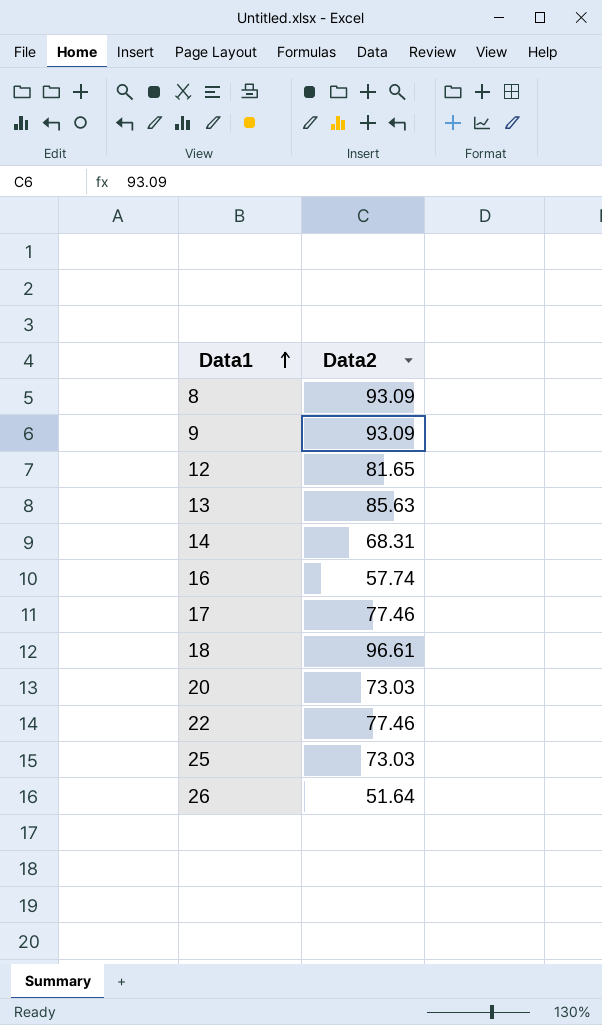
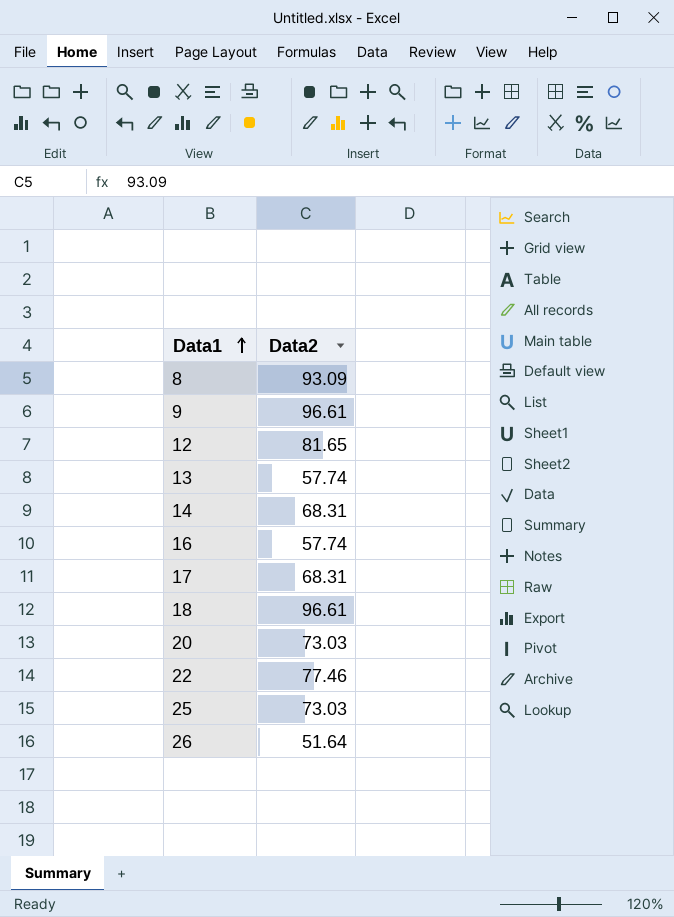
9 | Data2: 93.09 -> 96.61
13 | Data2: 85.63 -> 57.74
17 | Data2: 77.46 -> 68.31

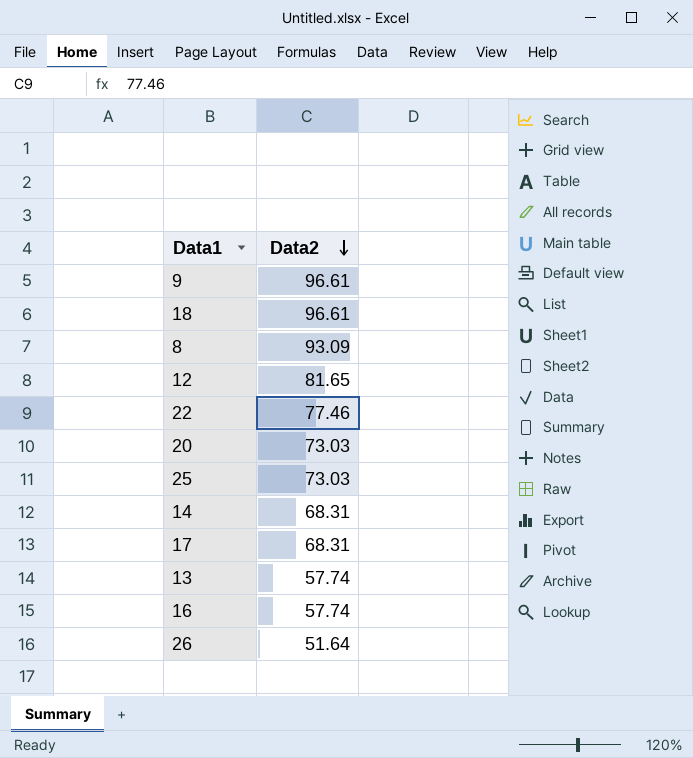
row order: Data1 ascending -> Data2 descending

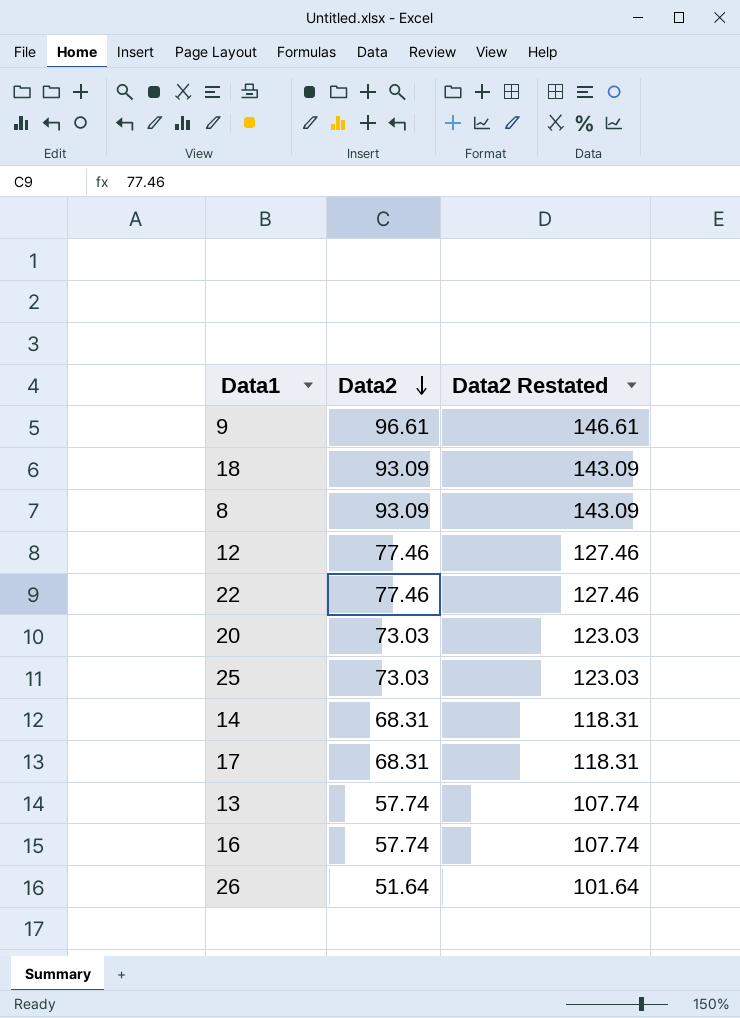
column Data2 Restated | formula: none -> [Data2] + 50
18 | Data2: 96.61 -> 93.09
12 | Data2: 81.65 -> 77.46

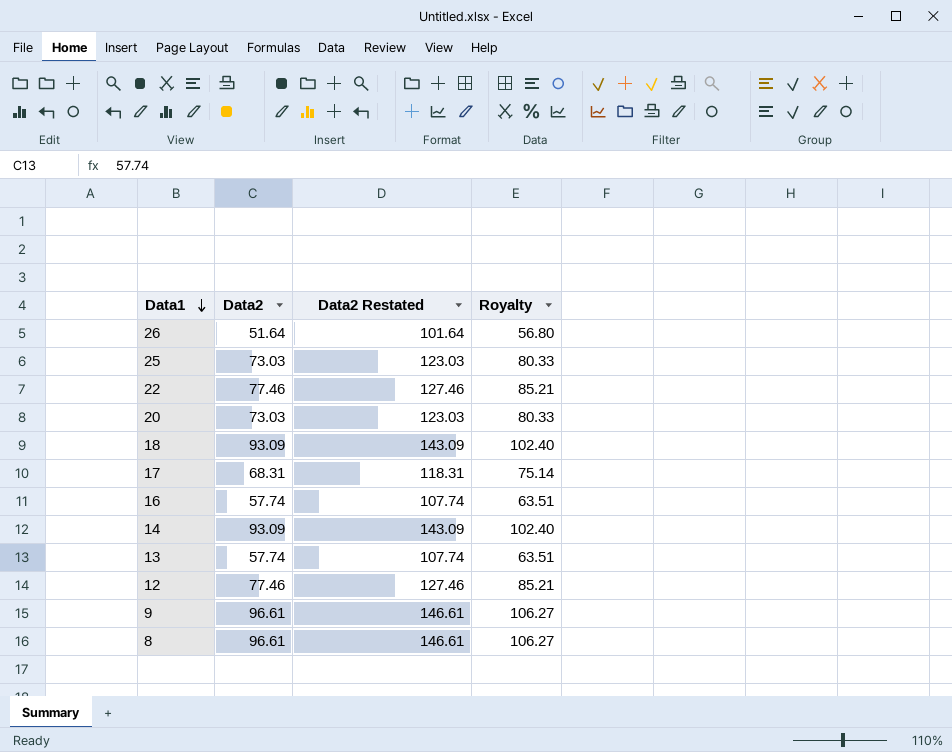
row order: Data2 descending -> Data1 descending
column Royalty | formula: none -> [Data2] * 1.1
14 | Data2: 68.31 -> 93.09
14 | Data2 Restated: 118.31 -> 143.09
8 | Data2: 93.09 -> 96.61
8 | Data2 Restated: 143.09 -> 146.61

